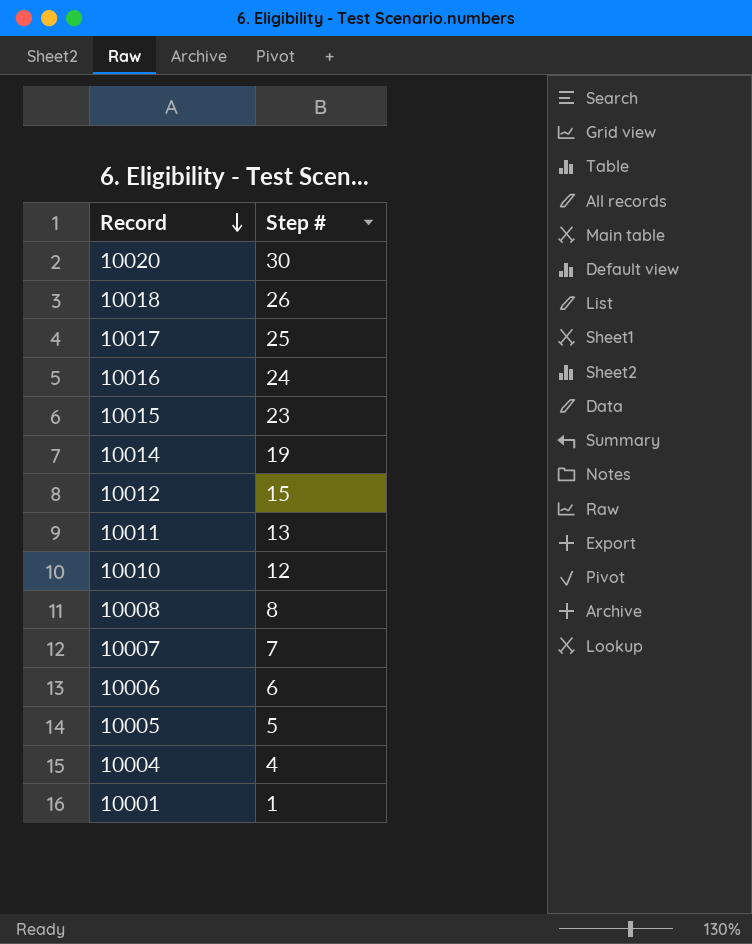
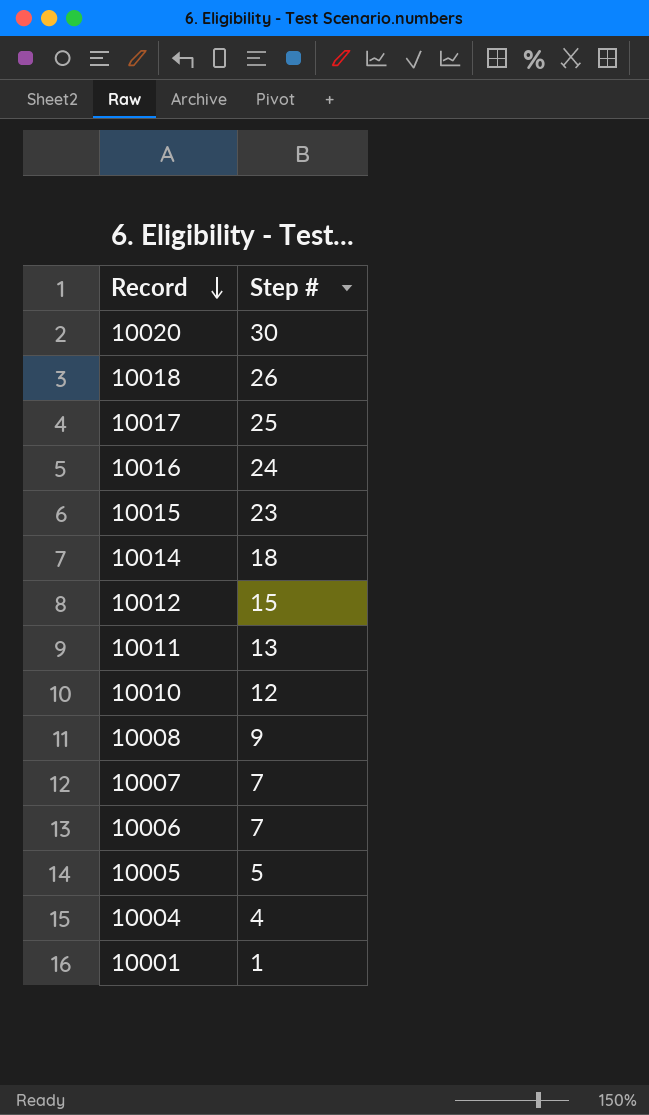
10014 | Step #: 19 -> 18
10008 | Step #: 8 -> 9
10006 | Step #: 6 -> 7

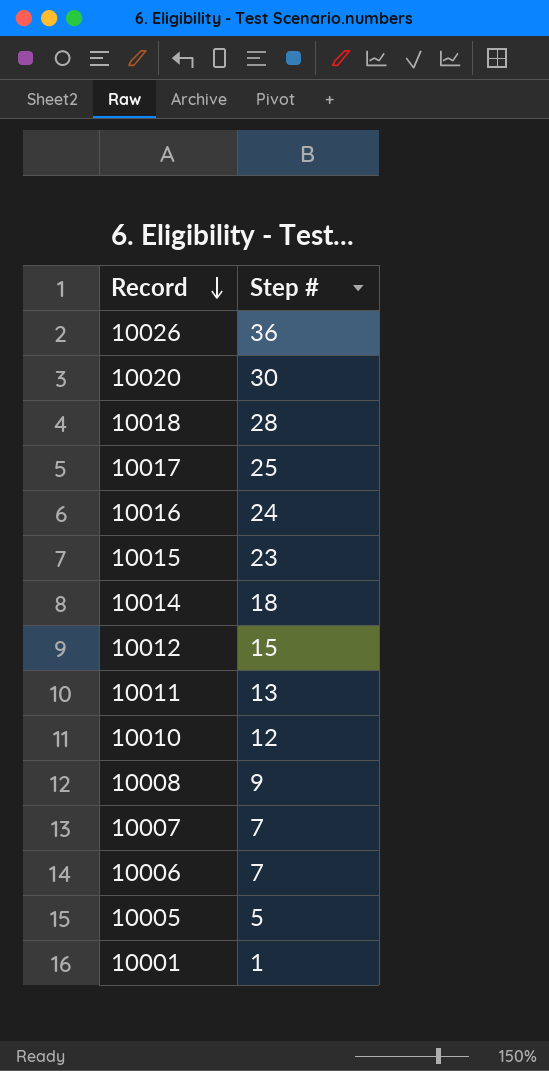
row 10004: 4 -> none
row 10026: none -> 36
10018 | Step #: 26 -> 28

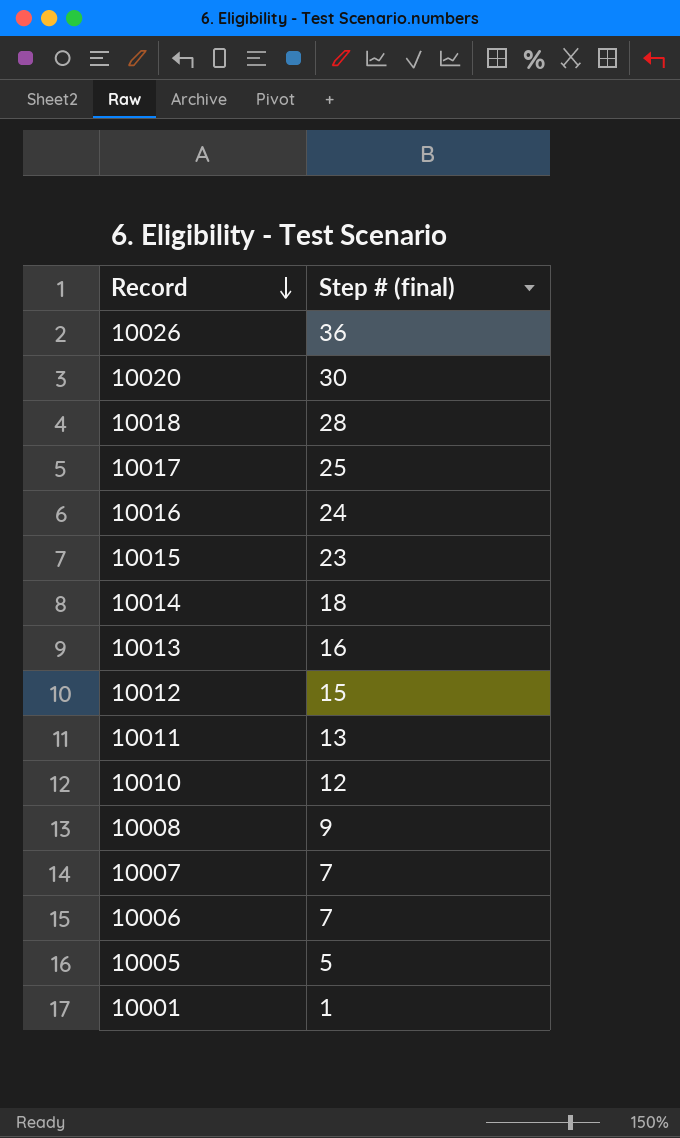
column name: Step # -> Step # (final)
row 10013: none -> 16

